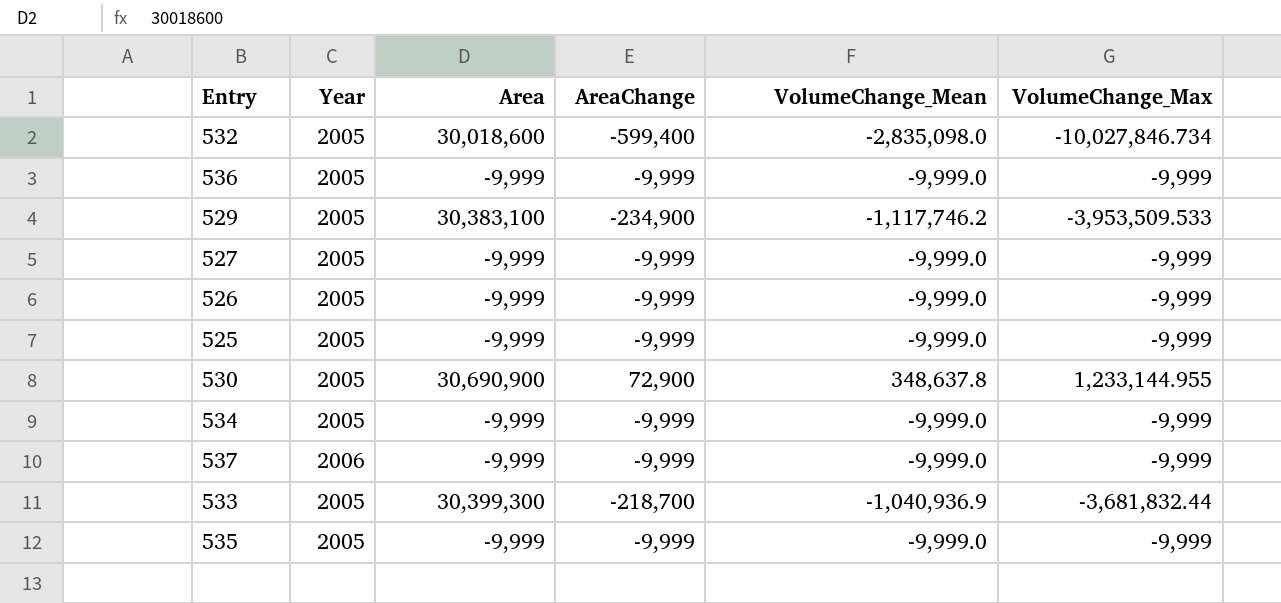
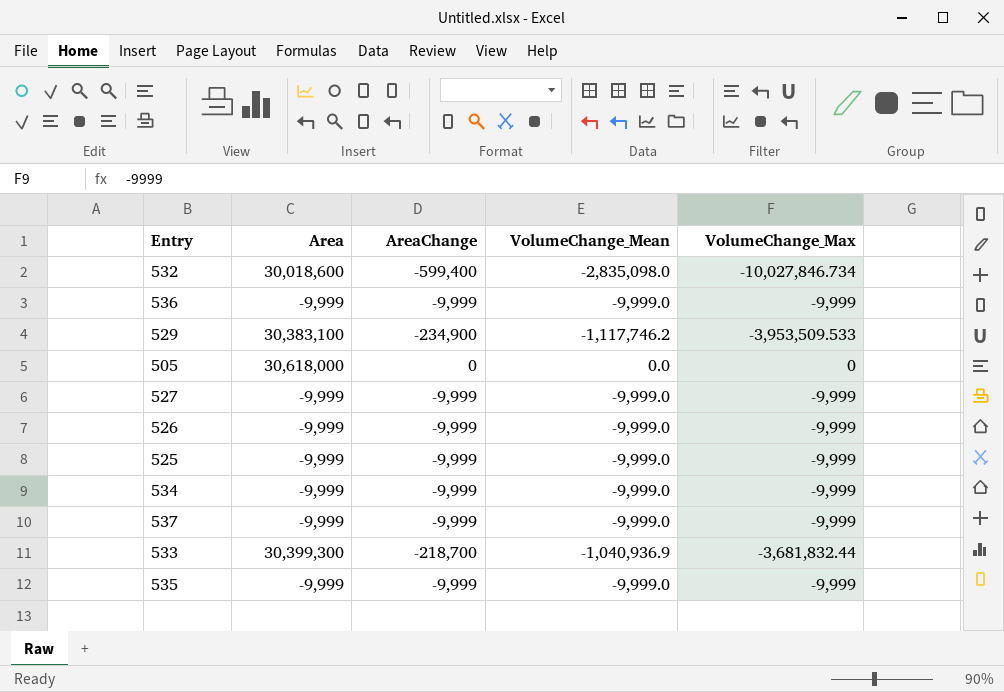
column Year | position: 2 -> none
row 530: 2005 | 30,690,900 | 72,900 | 348,637.8 | 1,233,144.955 -> none
row 505: none -> 30,618,000 | 0 | 0.0 | 0

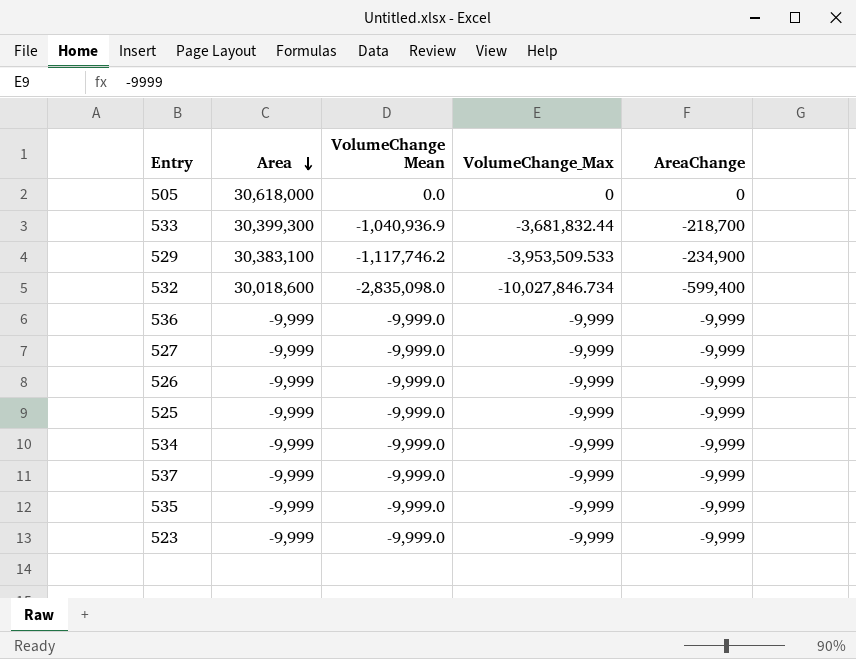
row order: none -> Area descending
column name: VolumeChange_Mean -> VolumeChange Mean
column AreaChange | position: 3 -> 5
row 523: none -> -9,999 | -9,999.0 | -9,999 | -9,999

